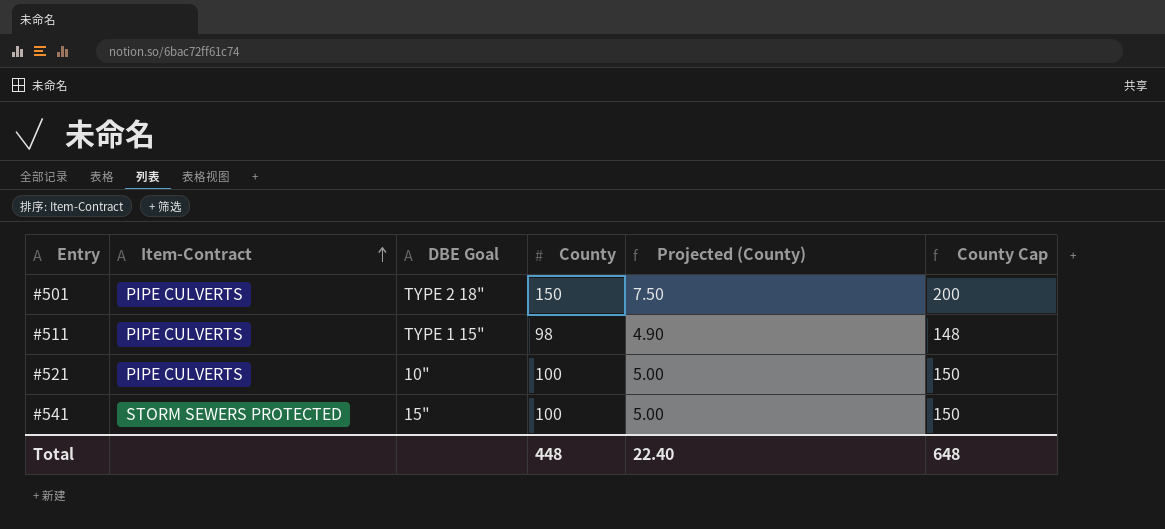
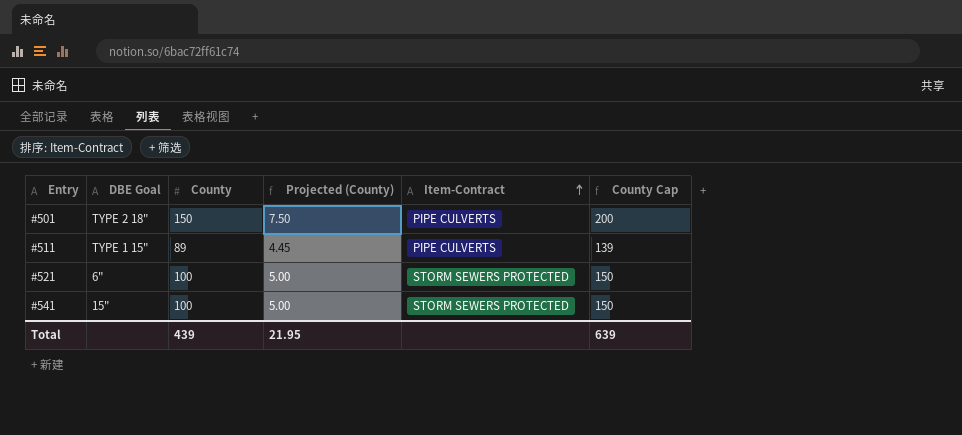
column Item-Contract | position: 2 -> 5
#511 | County: 98 -> 89
#511 | Projected (County): 4.90 -> 4.45
#511 | County Cap: 148 -> 139
#521 | DBE Goal: 10" -> 6"
#521 | Item-Contract: PIPE CULVERTS -> STORM SEWERS PROTECTED
Total | County: 448 -> 439
Total | Projected (County): 22.40 -> 21.95
Total | County Cap: 648 -> 639

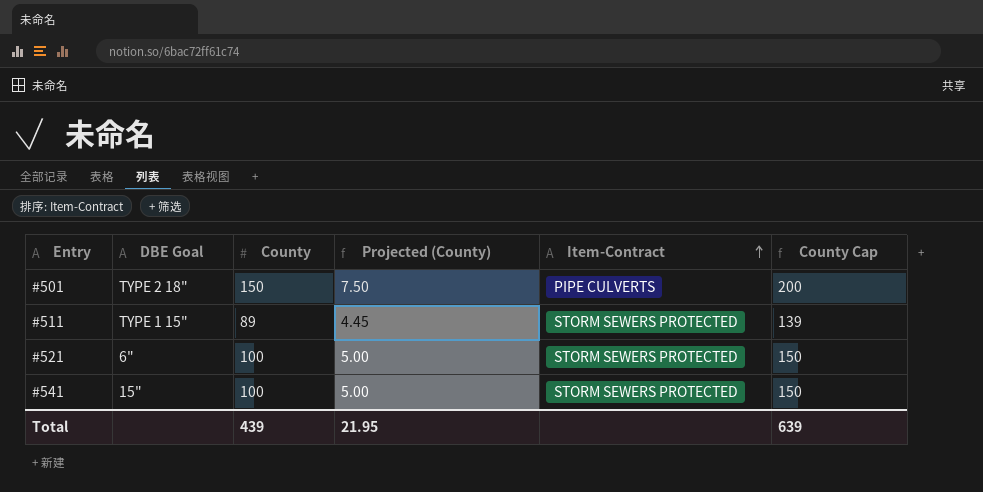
#511 | Item-Contract: PIPE CULVERTS -> STORM SEWERS PROTECTED

